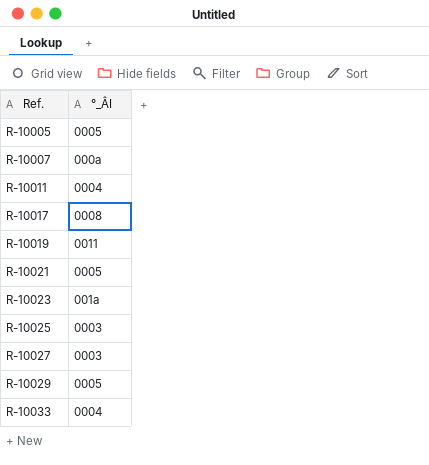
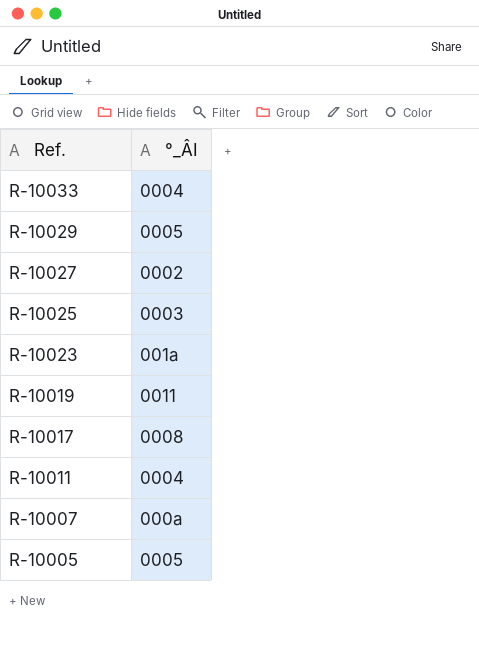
row order: Ref. ascending -> Ref. descending
row R-10021: 0005 -> none
R-10027 | °_ÂI: 0003 -> 0002

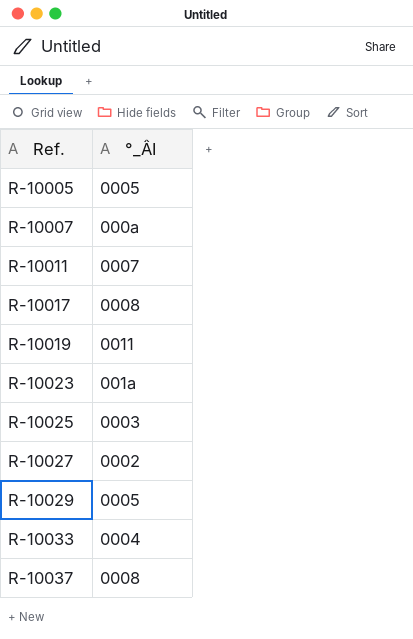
row order: Ref. descending -> Ref. ascending
R-10011 | °_ÂI: 0004 -> 0007
row R-10037: none -> 0008

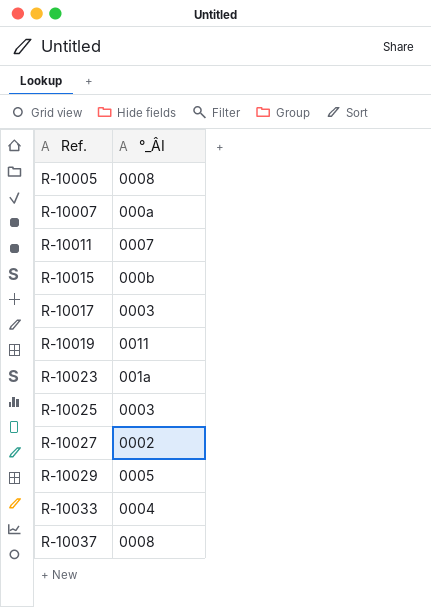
R-10005 | °_ÂI: 0005 -> 0008
row R-10015: none -> 000b
R-10017 | °_ÂI: 0008 -> 0003

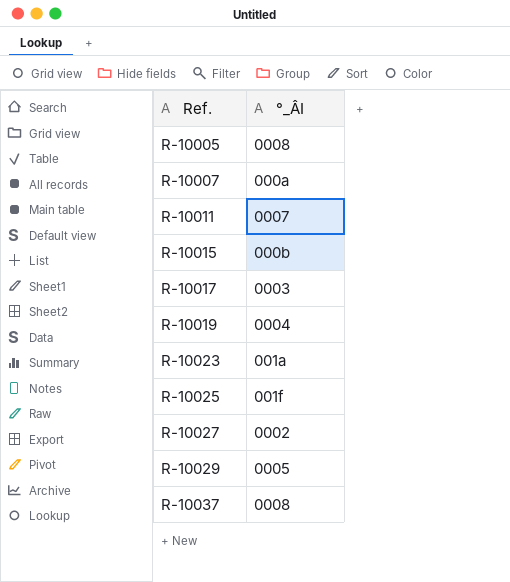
row R-10033: 0004 -> none
R-10019 | °_ÂI: 0011 -> 0004
R-10025 | °_ÂI: 0003 -> 001f

